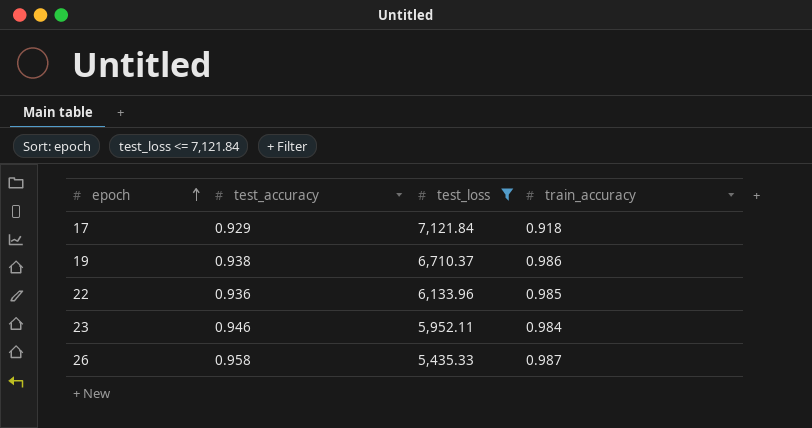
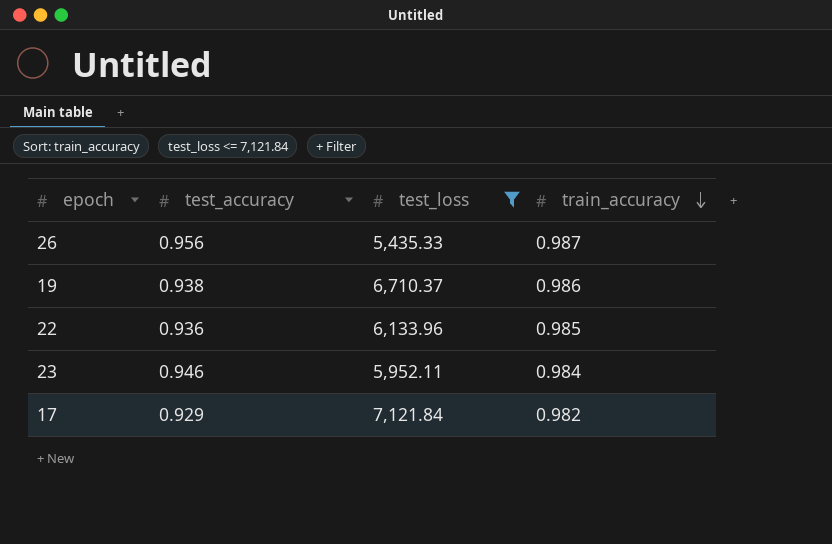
row order: epoch ascending -> train_accuracy descending
26 | test_accuracy: 0.958 -> 0.956
17 | train_accuracy: 0.918 -> 0.982

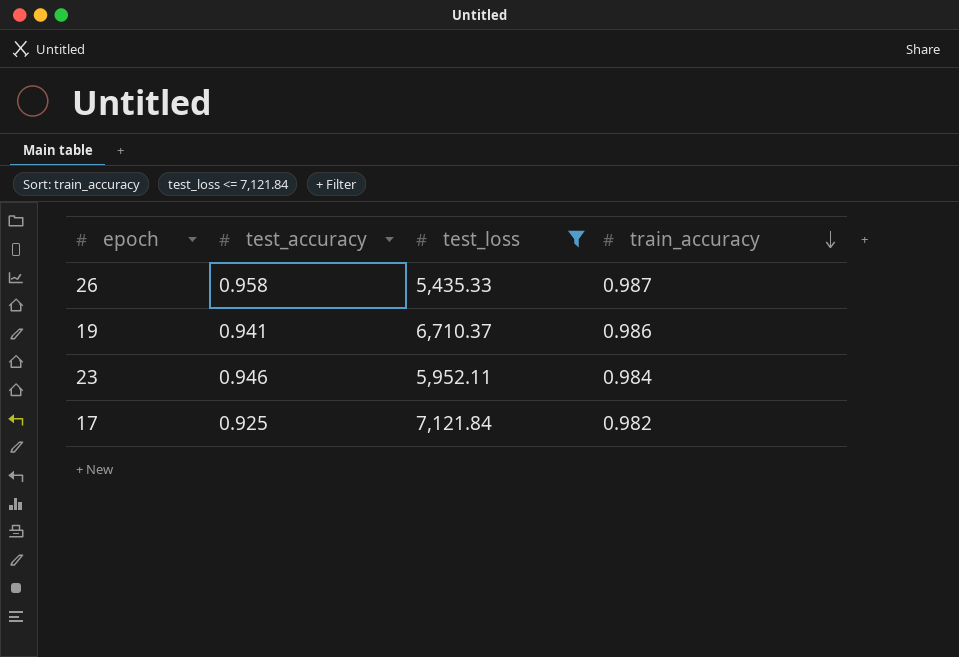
row 22: 0.936 | 6,133.96 | 0.985 -> none
26 | test_accuracy: 0.956 -> 0.958
19 | test_accuracy: 0.938 -> 0.941
17 | test_accuracy: 0.929 -> 0.925

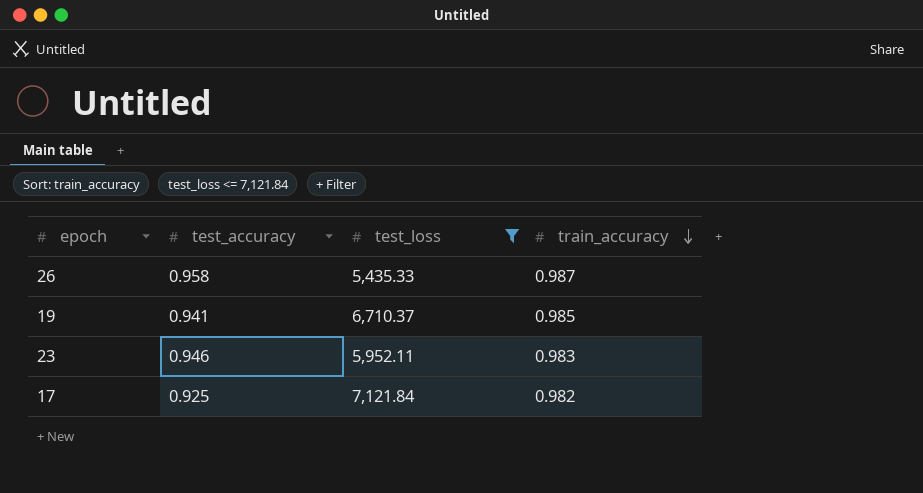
19 | train_accuracy: 0.986 -> 0.985
23 | train_accuracy: 0.984 -> 0.983

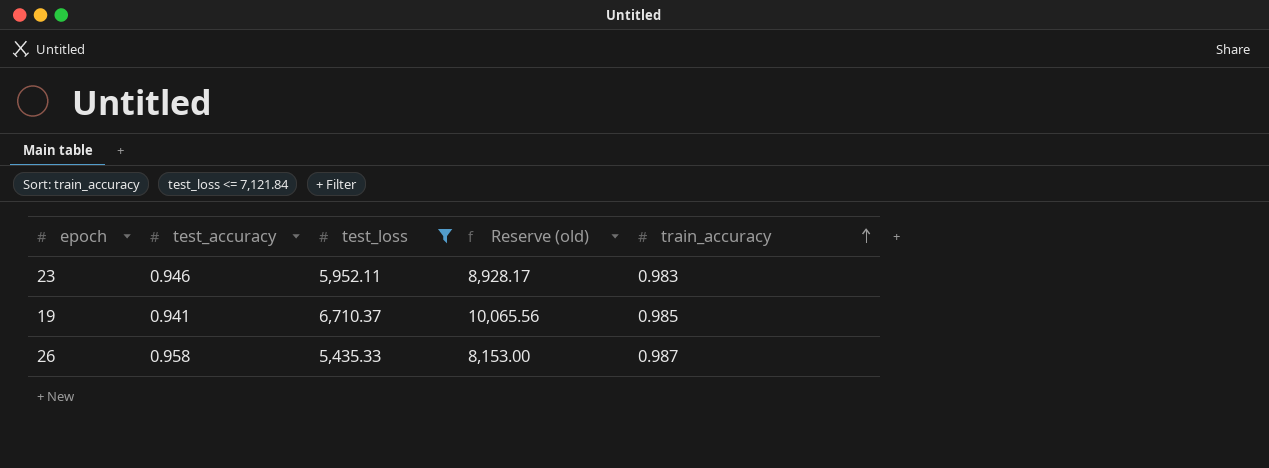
row order: train_accuracy descending -> train_accuracy ascending
column Reserve (old) | formula: none -> [test_loss] * 1.5
row 17: 0.925 | 7,121.84 | 0.982 -> none

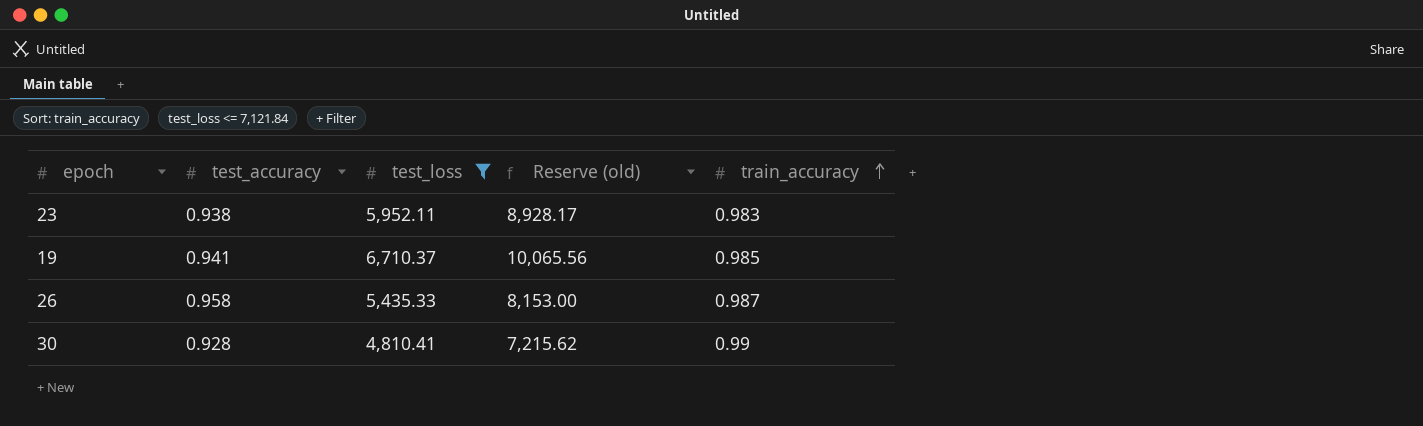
23 | test_accuracy: 0.946 -> 0.938
row 30: none -> 0.928 | 4,810.41 | 7,215.62 | 0.99

